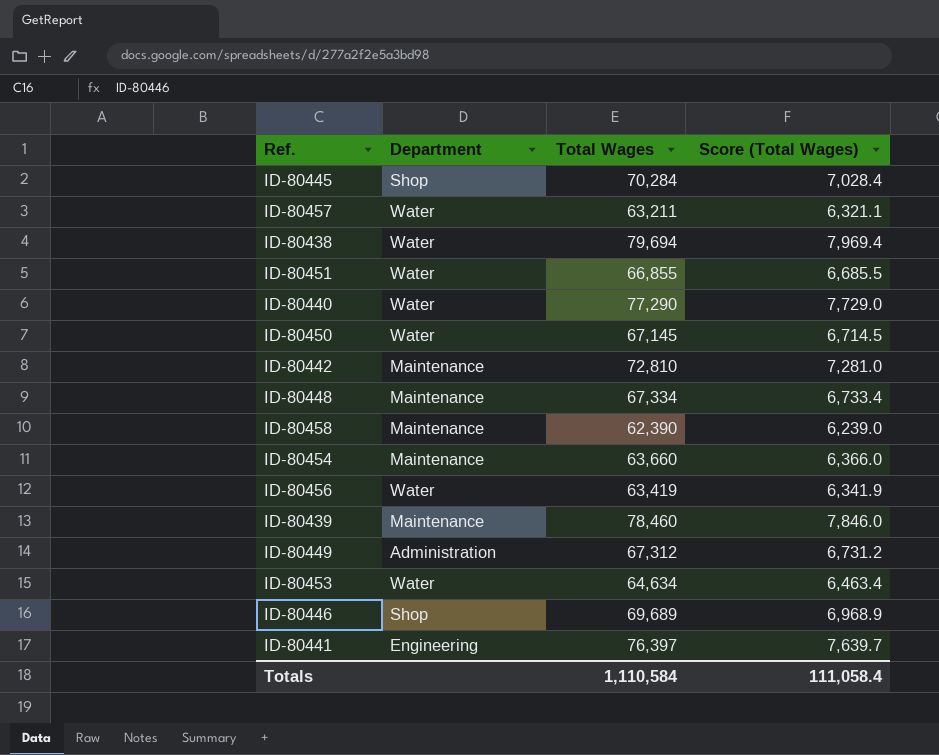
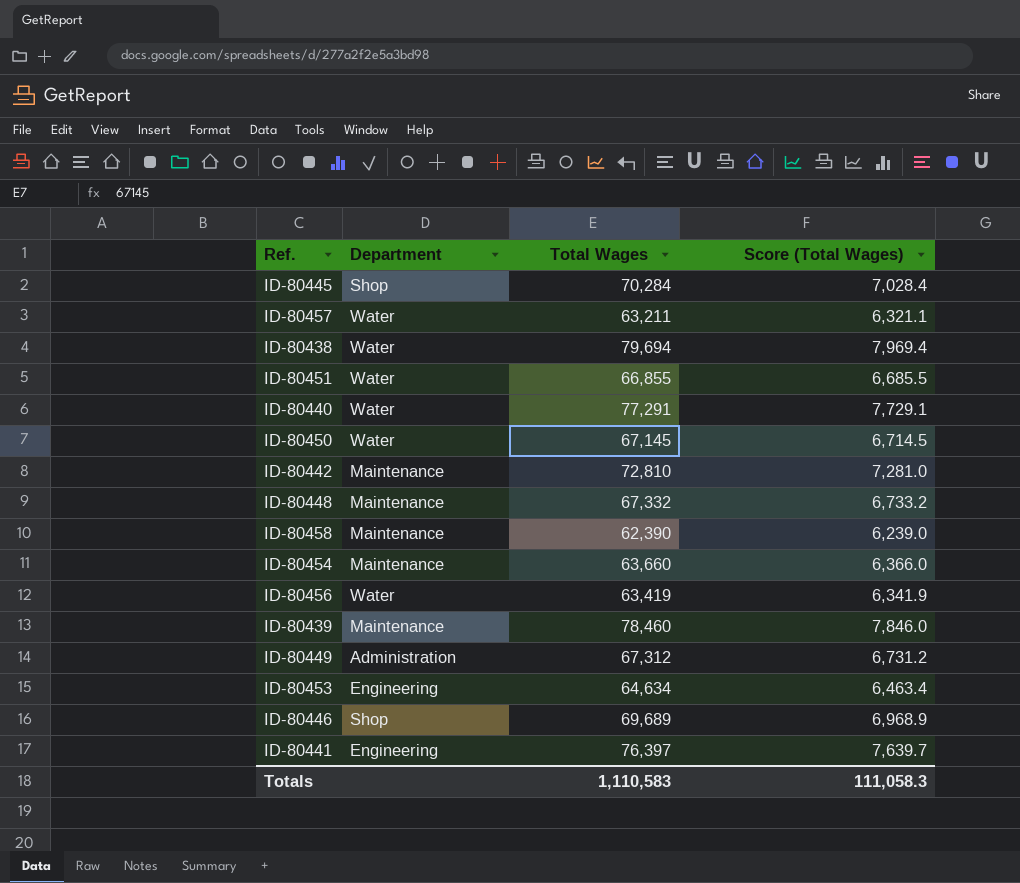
ID-80440 | Total Wages: 77,290 -> 77,291
ID-80440 | Score (Total Wages): 7,729.0 -> 7,729.1
ID-80448 | Total Wages: 67,334 -> 67,332
ID-80448 | Score (Total Wages): 6,733.4 -> 6,733.2
ID-80453 | Department: Water -> Engineering
Totals | Total Wages: 1,110,584 -> 1,110,583
Totals | Score (Total Wages): 111,058.4 -> 111,058.3

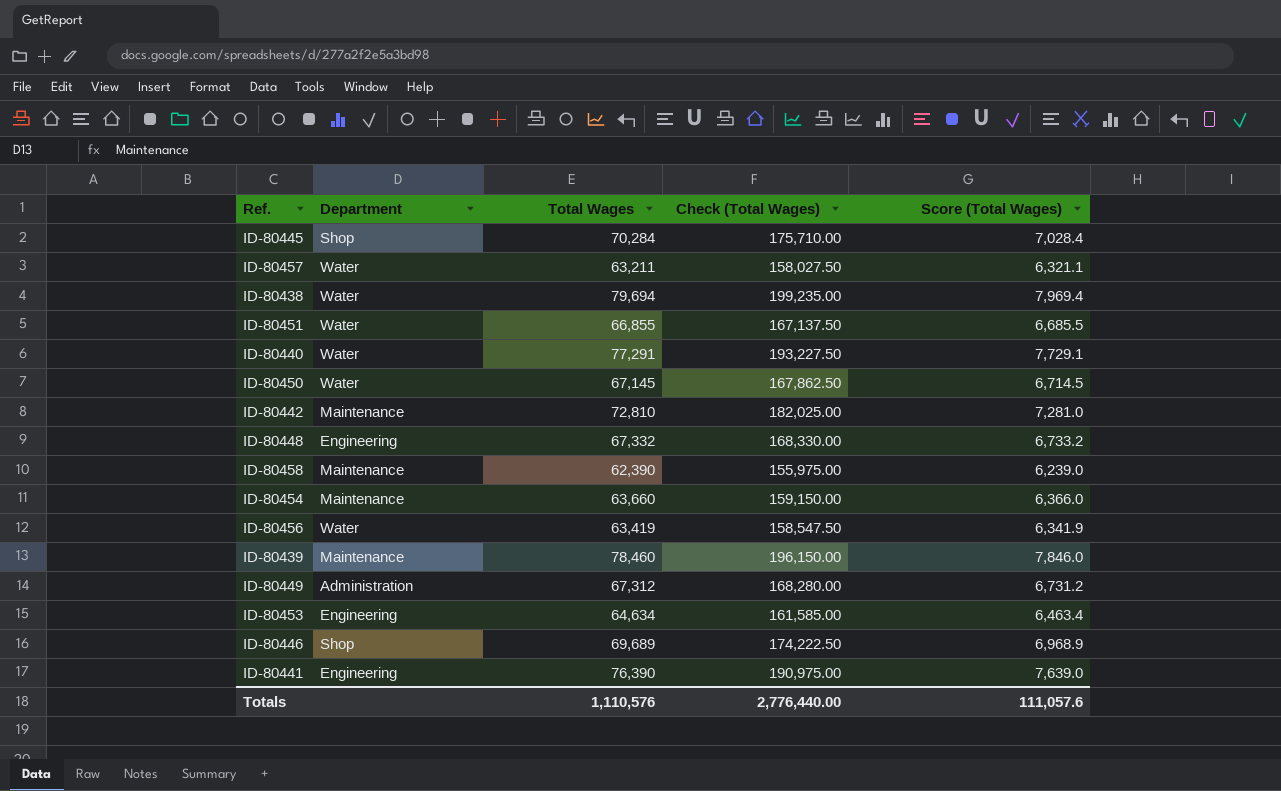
column Check (Total Wages) | formula: none -> [Total Wages] * 2.5
ID-80448 | Department: Maintenance -> Engineering
ID-80441 | Total Wages: 76,397 -> 76,390
ID-80441 | Score (Total Wages): 7,639.7 -> 7,639.0
Totals | Total Wages: 1,110,583 -> 1,110,576
Totals | Score (Total Wages): 111,058.3 -> 111,057.6

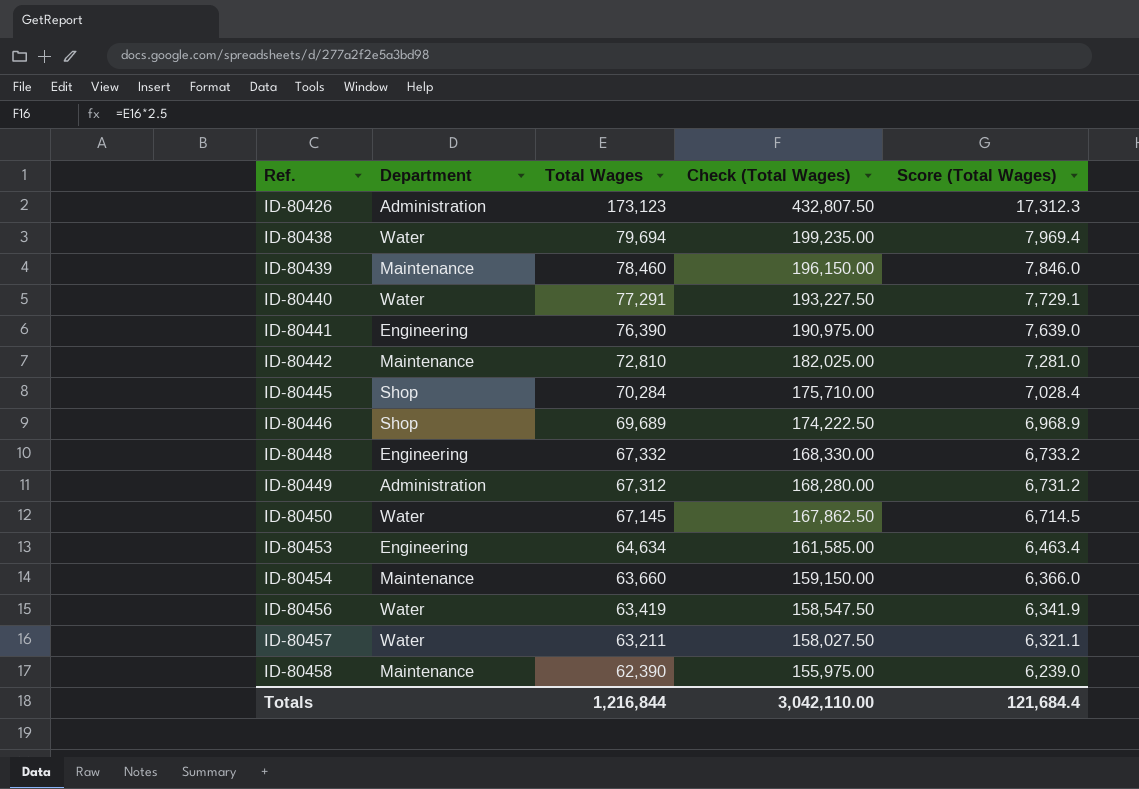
row order: none -> Ref. ascending
row ID-80451: Water | 66,855 | 167,137.50 | 6,685.5 -> none
row ID-80426: none -> Administration | 173,123 | 432,807.50 | 17,312.3
Totals | Total Wages: 1,110,576 -> 1,216,844
Totals | Check (Total Wages): 2,776,440.00 -> 3,042,110.00
Totals | Score (Total Wages): 111,057.6 -> 121,684.4

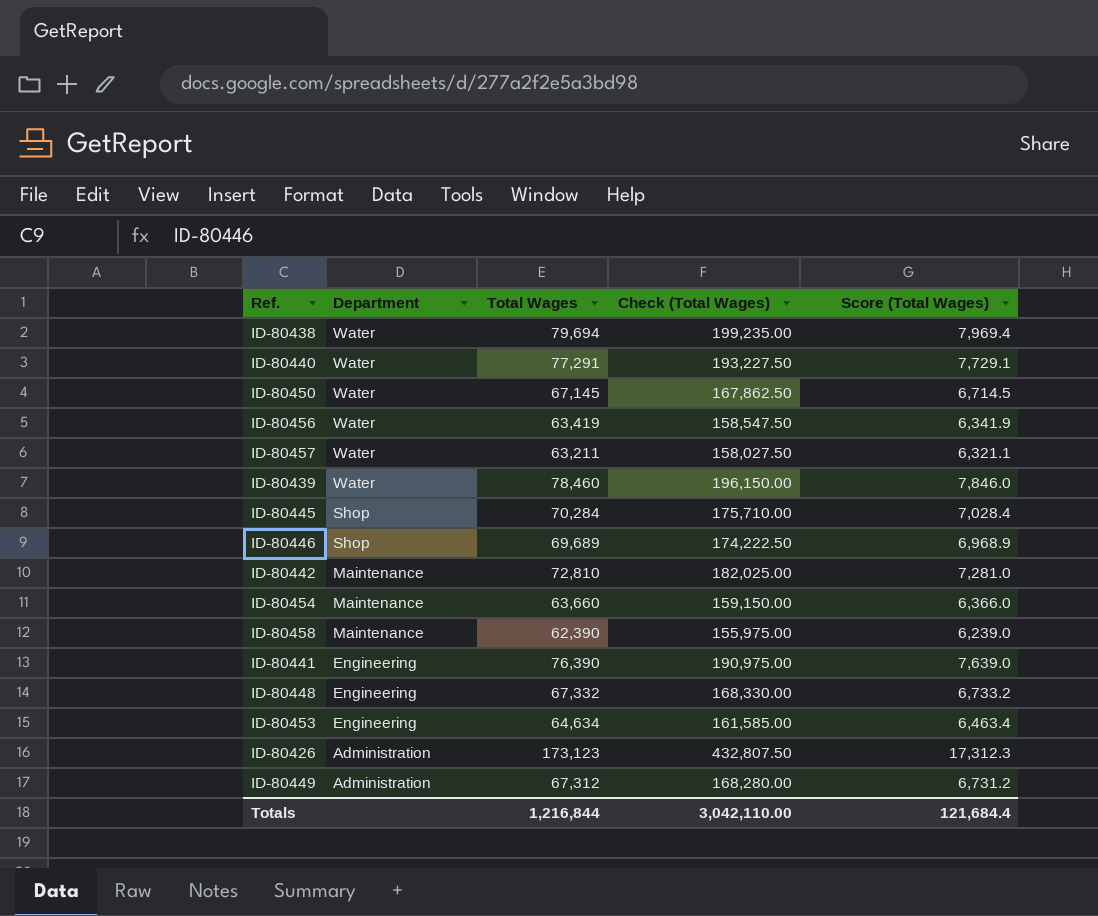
row order: Ref. ascending -> Department descending
ID-80439 | Department: Maintenance -> Water

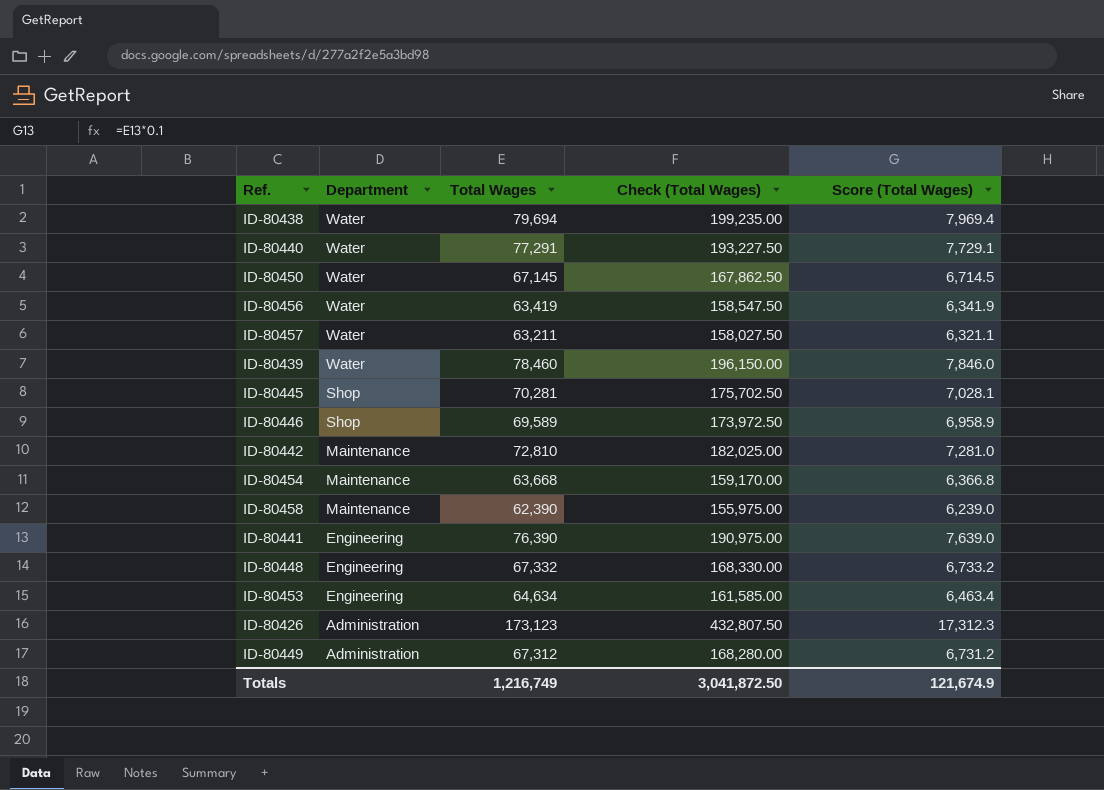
ID-80445 | Total Wages: 70,284 -> 70,281
ID-80445 | Check (Total Wages): 175,710.00 -> 175,702.50
ID-80445 | Score (Total Wages): 7,028.4 -> 7,028.1
ID-80446 | Total Wages: 69,689 -> 69,589
ID-80446 | Check (Total Wages): 174,222.50 -> 173,972.50
ID-80446 | Score (Total Wages): 6,968.9 -> 6,958.9
ID-80454 | Total Wages: 63,660 -> 63,668
ID-80454 | Check (Total Wages): 159,150.00 -> 159,170.00
ID-80454 | Score (Total Wages): 6,366.0 -> 6,366.8
Totals | Total Wages: 1,216,844 -> 1,216,749
Totals | Check (Total Wages): 3,042,110.00 -> 3,041,872.50
Totals | Score (Total Wages): 121,684.4 -> 121,674.9

